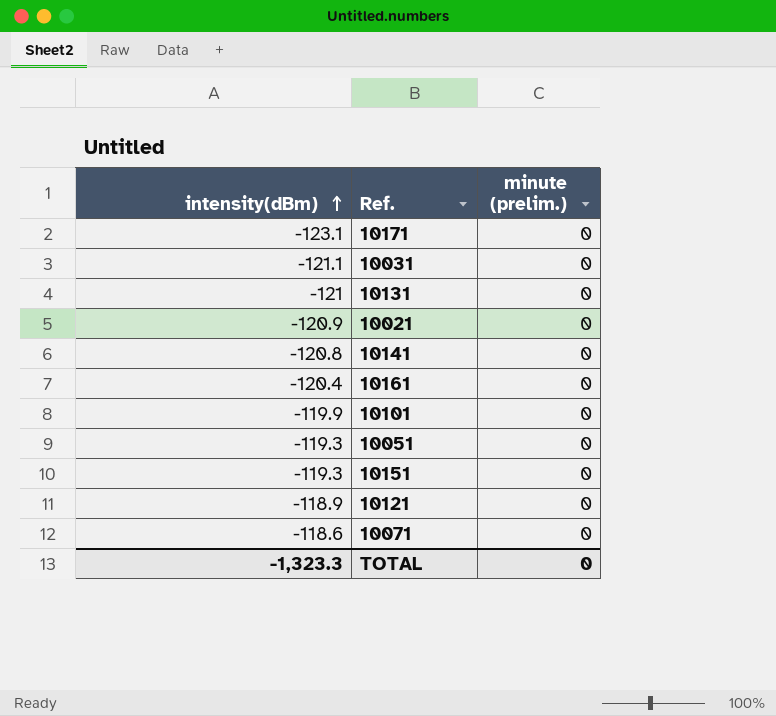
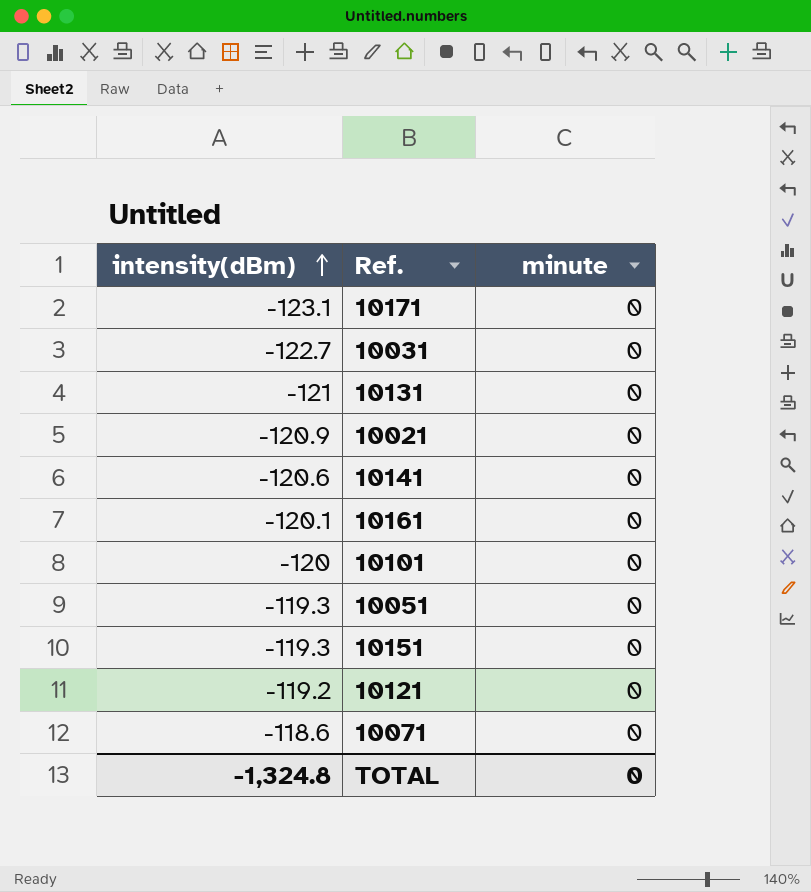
column name: minute (prelim.) -> minute
10031 | intensity(dBm): -121.1 -> -122.7
10141 | intensity(dBm): -120.8 -> -120.6
10161 | intensity(dBm): -120.4 -> -120.1
10101 | intensity(dBm): -119.9 -> -120
10121 | intensity(dBm): -118.9 -> -119.2
TOTAL | intensity(dBm): -1,323.3 -> -1,324.8

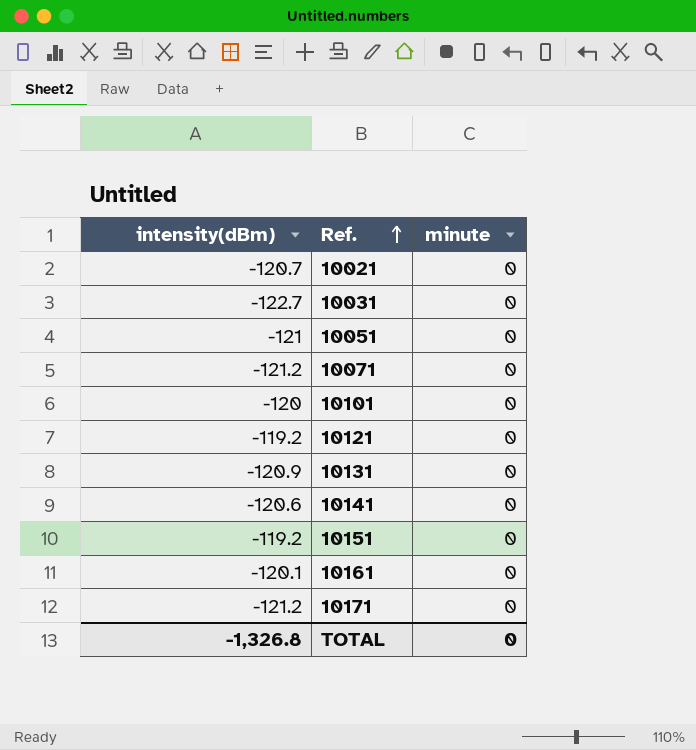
row order: intensity(dBm) ascending -> Ref. ascending
10021 | intensity(dBm): -120.9 -> -120.7
10051 | intensity(dBm): -119.3 -> -121
10071 | intensity(dBm): -118.6 -> -121.2
10131 | intensity(dBm): -121 -> -120.9
10151 | intensity(dBm): -119.3 -> -119.2
10171 | intensity(dBm): -123.1 -> -121.2
TOTAL | intensity(dBm): -1,324.8 -> -1,326.8

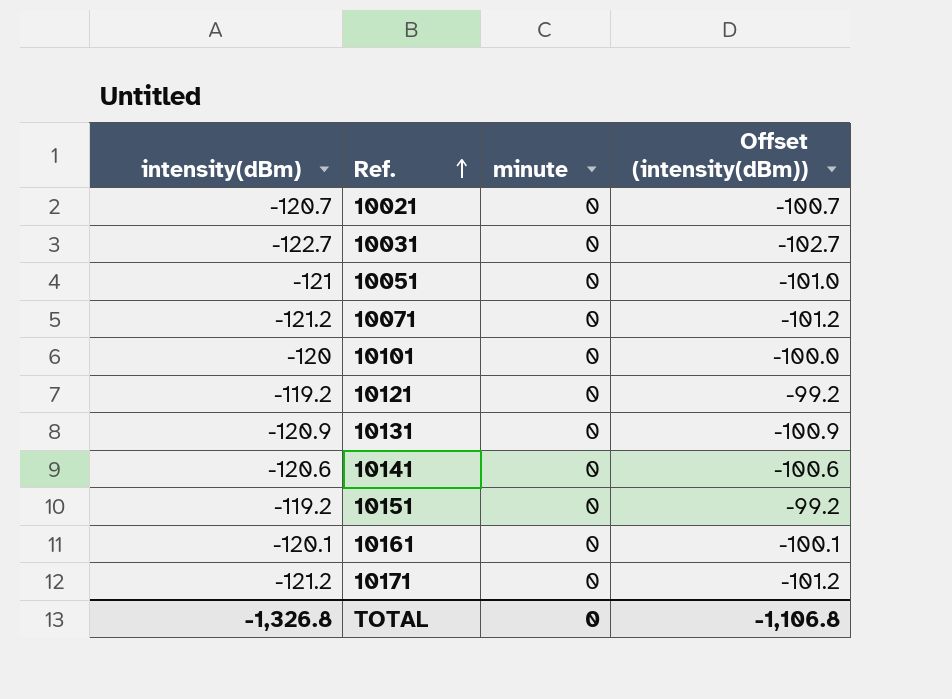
column Offset (intensity(dBm)) | formula: none -> [intensity(dBm)] + 20

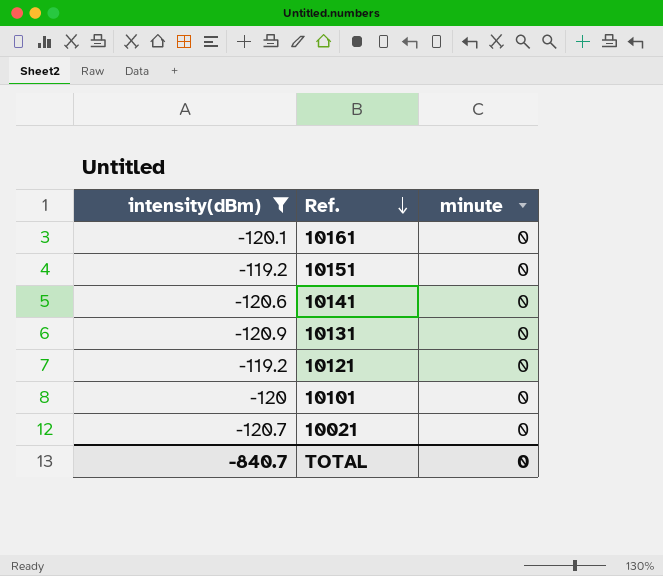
filter: none -> intensity(dBm) >= -120.9
row order: Ref. ascending -> Ref. descending
column Offset (intensity(dBm)) | formula: [intensity(dBm)] + 20 -> none
TOTAL | intensity(dBm): -1,326.8 -> -840.7

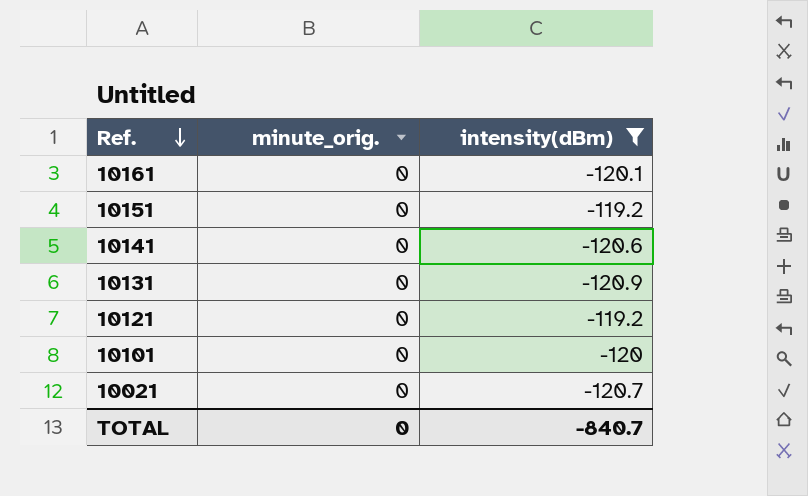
column name: minute -> minute_orig.
column intensity(dBm) | position: 1 -> 3

